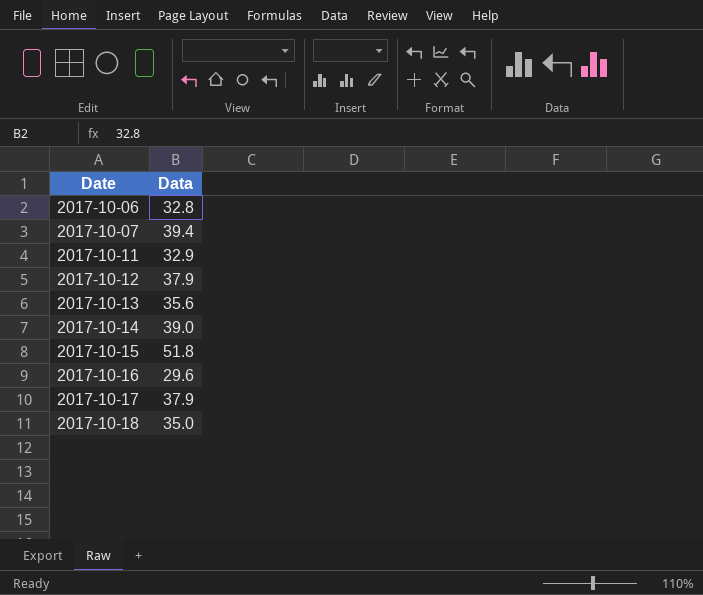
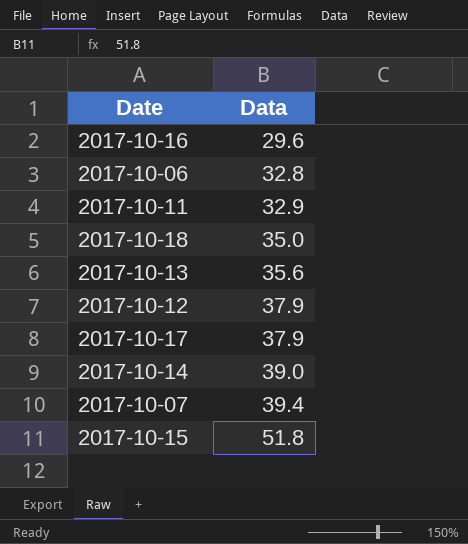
row order: Date ascending -> Data ascending

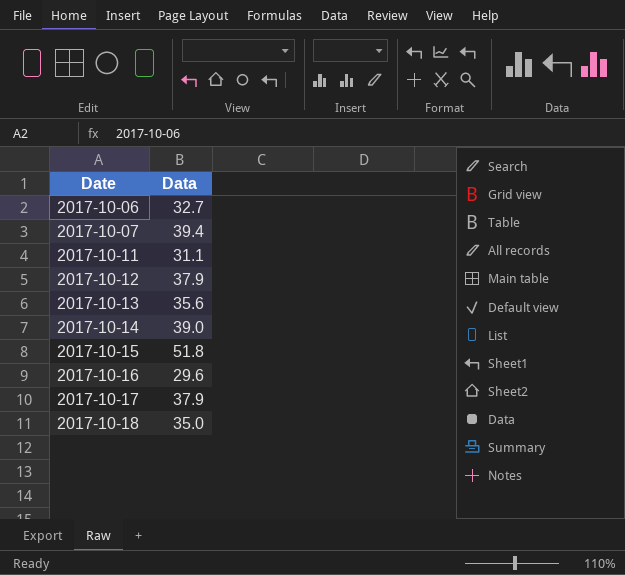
row order: Data ascending -> Date ascending
2017-10-06 | Data: 32.8 -> 32.7
2017-10-11 | Data: 32.9 -> 31.1

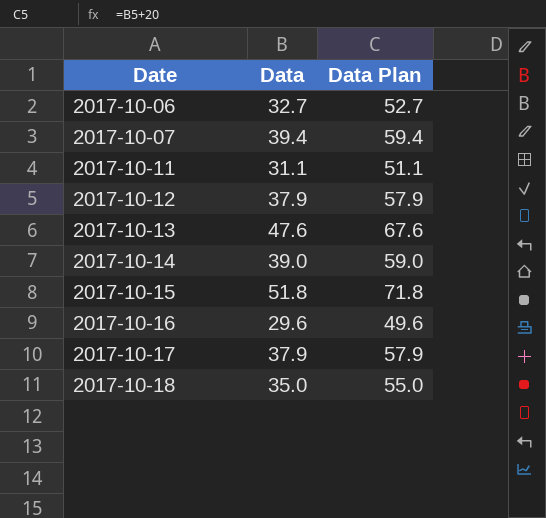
column Data Plan | formula: none -> [Data] + 20
2017-10-13 | Data: 35.6 -> 47.6

